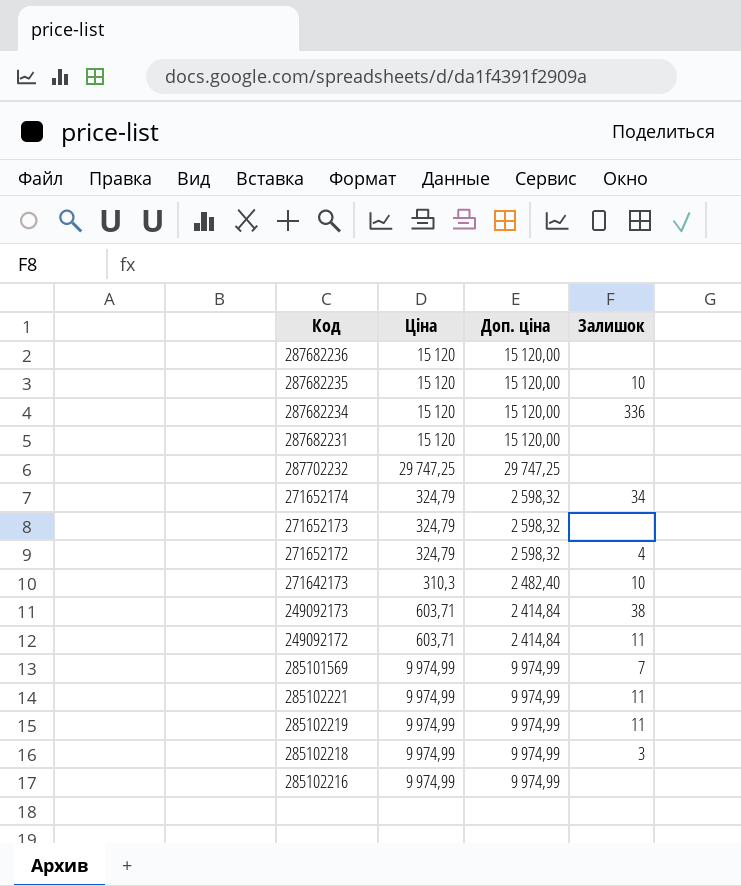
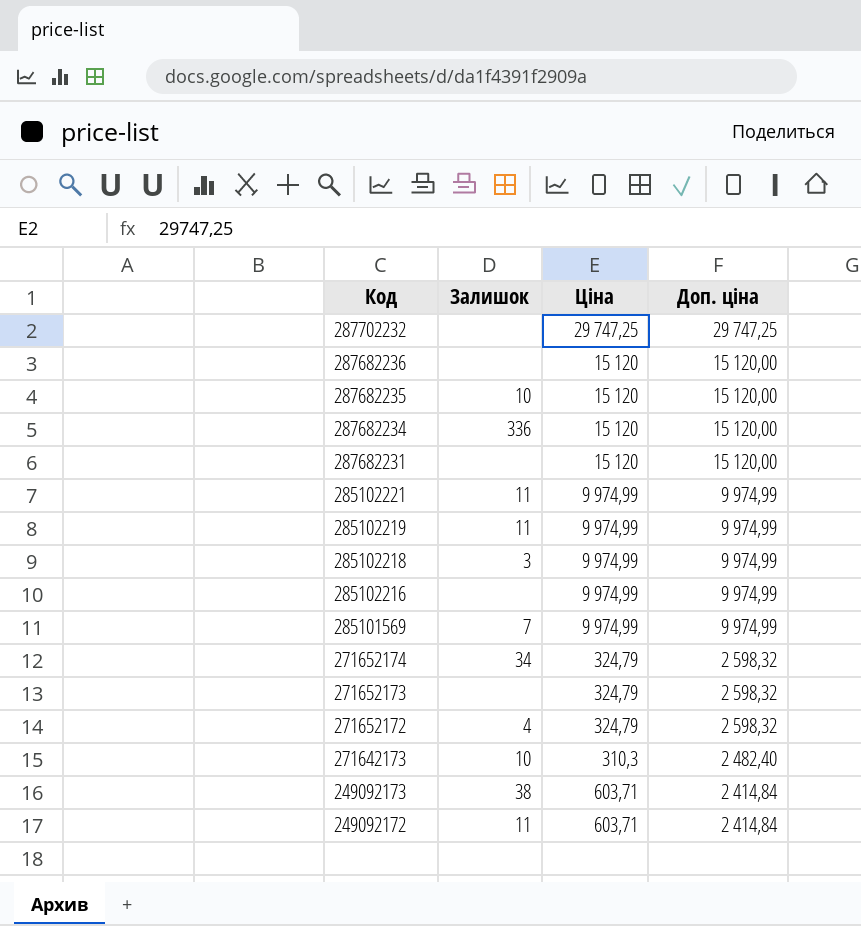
row order: none -> Код descending
column Залишок | position: 4 -> 2

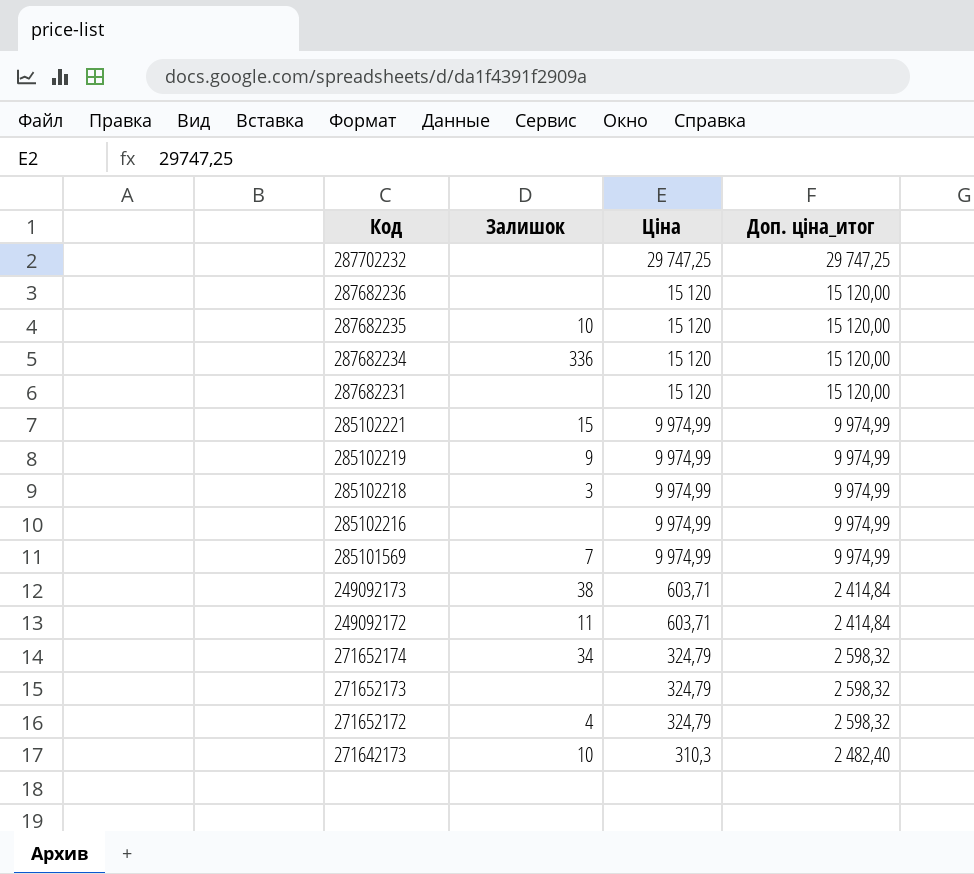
row order: Код descending -> Ціна descending
column name: Доп. ціна -> Доп. ціна_итог
285102221 | Залишок: 11 -> 15
285102219 | Залишок: 11 -> 9

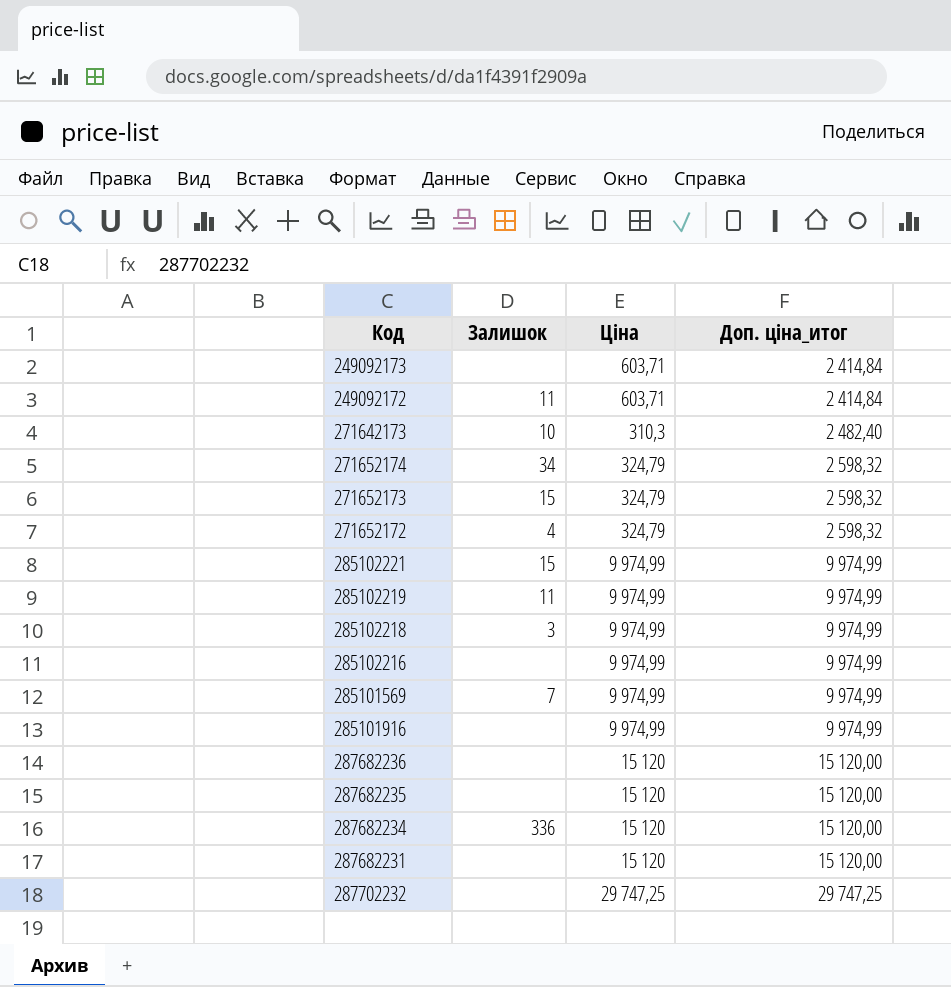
row order: Ціна descending -> Доп. ціна_итог ascending
249092173 | Залишок: 38 -> none
271652173 | Залишок: none -> 15
285102219 | Залишок: 9 -> 11
row 285101916: none -> none | 9 974,99 | 9 974,99
287682235 | Залишок: 10 -> none

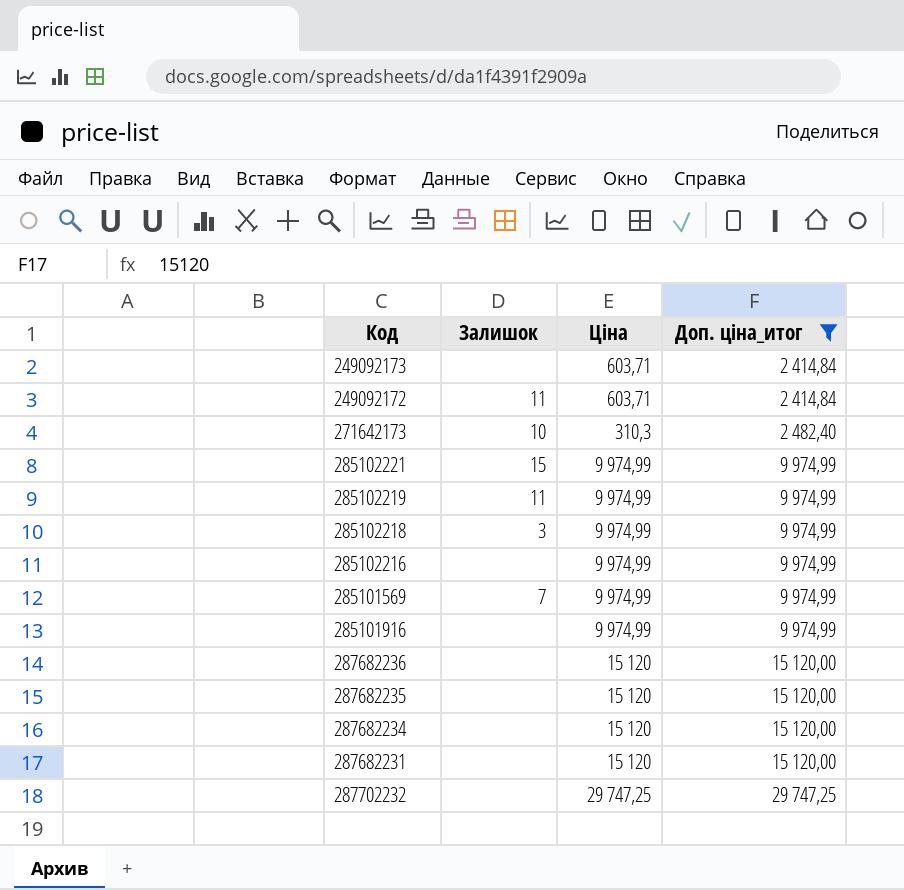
filter: none -> Доп. ціна_итог != 2 598,32
287682234 | Залишок: 336 -> none

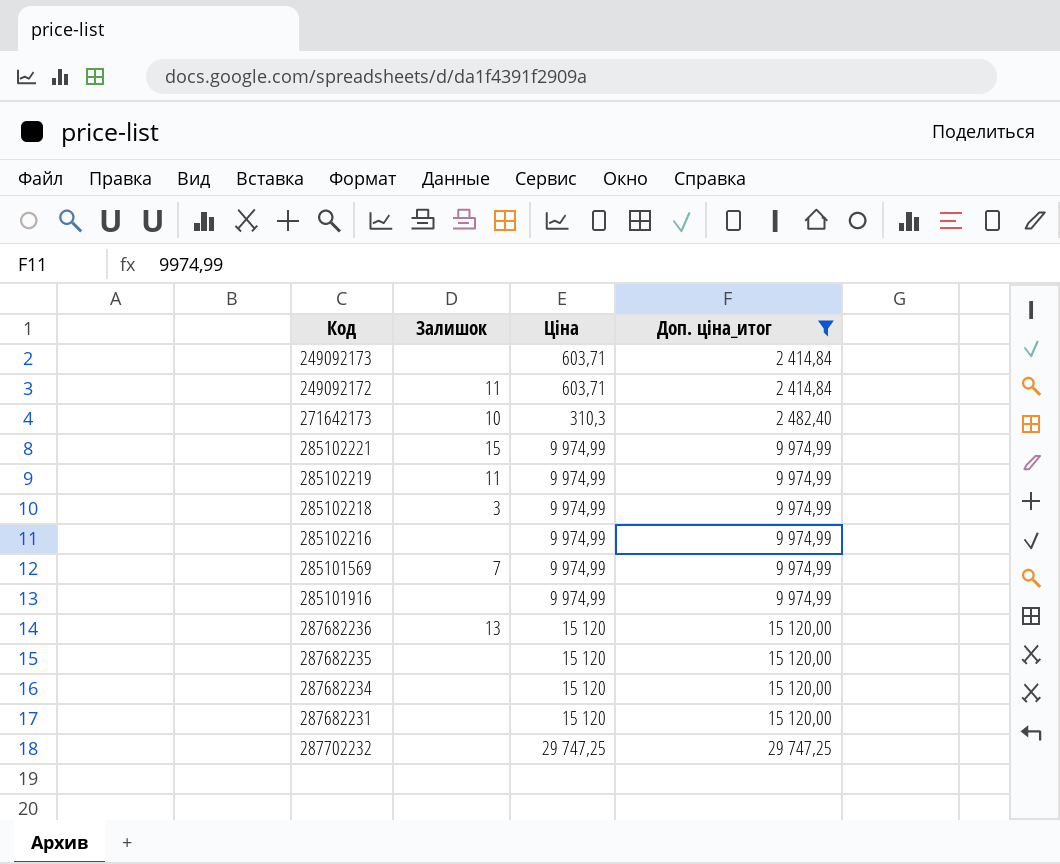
287682236 | Залишок: none -> 13

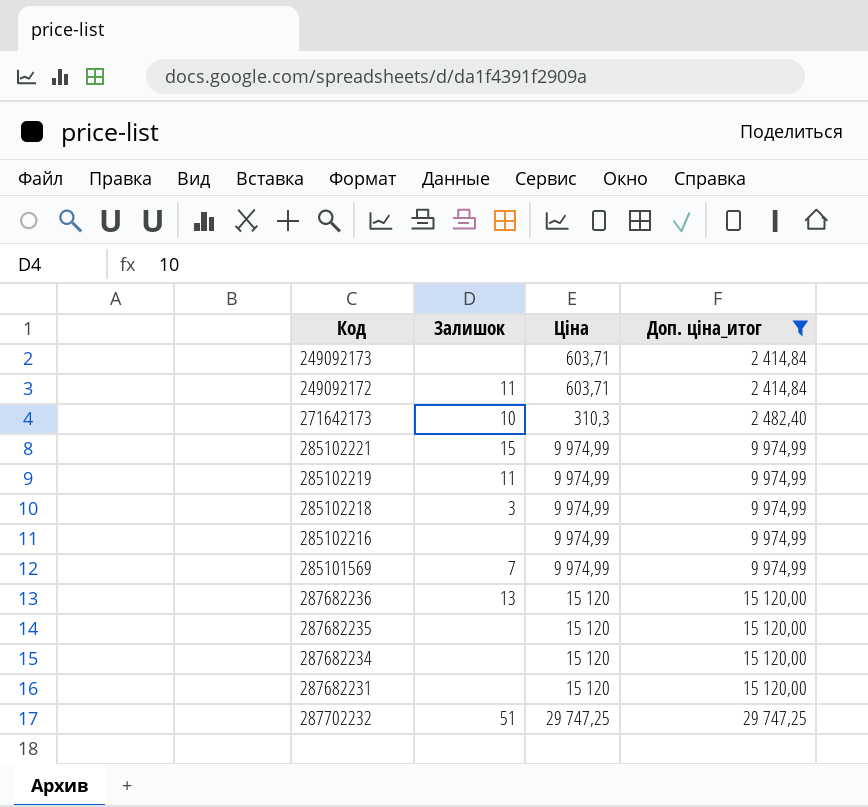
row 285101916: none | 9 974,99 | 9 974,99 -> none
287702232 | Залишок: none -> 51

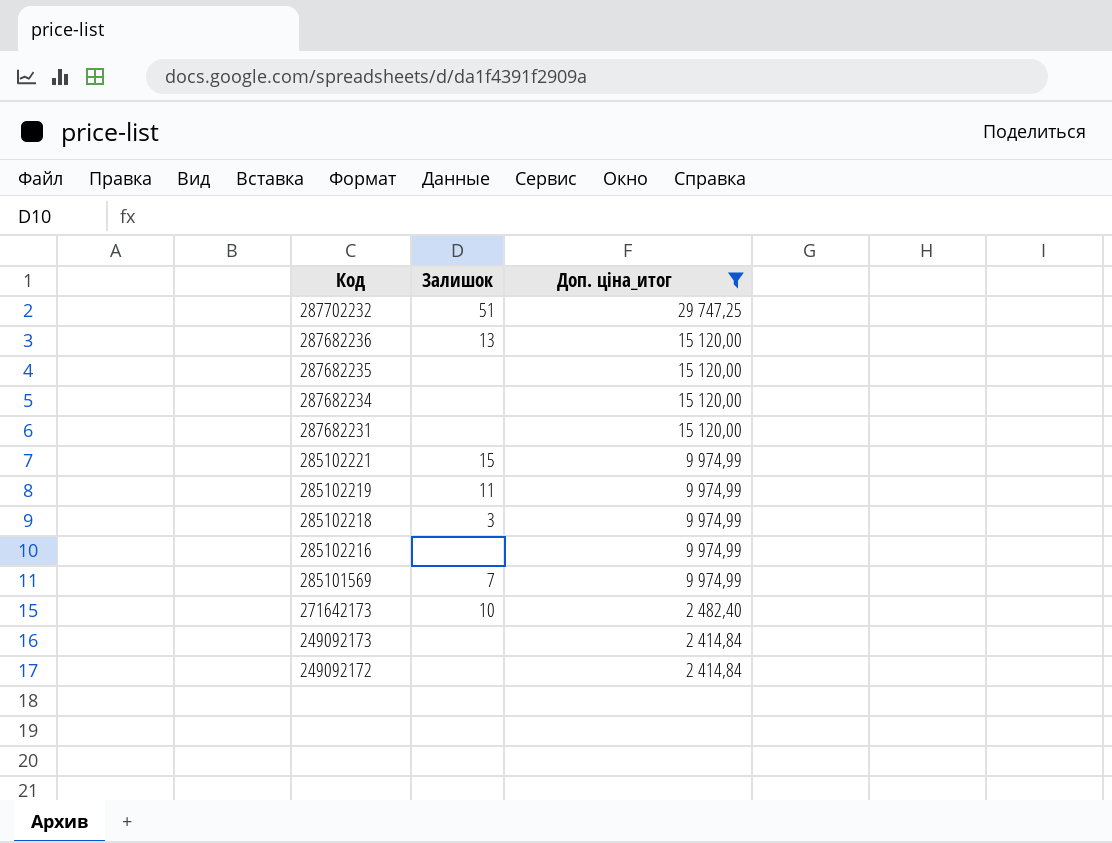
row order: Доп. ціна_итог ascending -> Код descending
column Ціна | position: 3 -> none
249092172 | Залишок: 11 -> none

